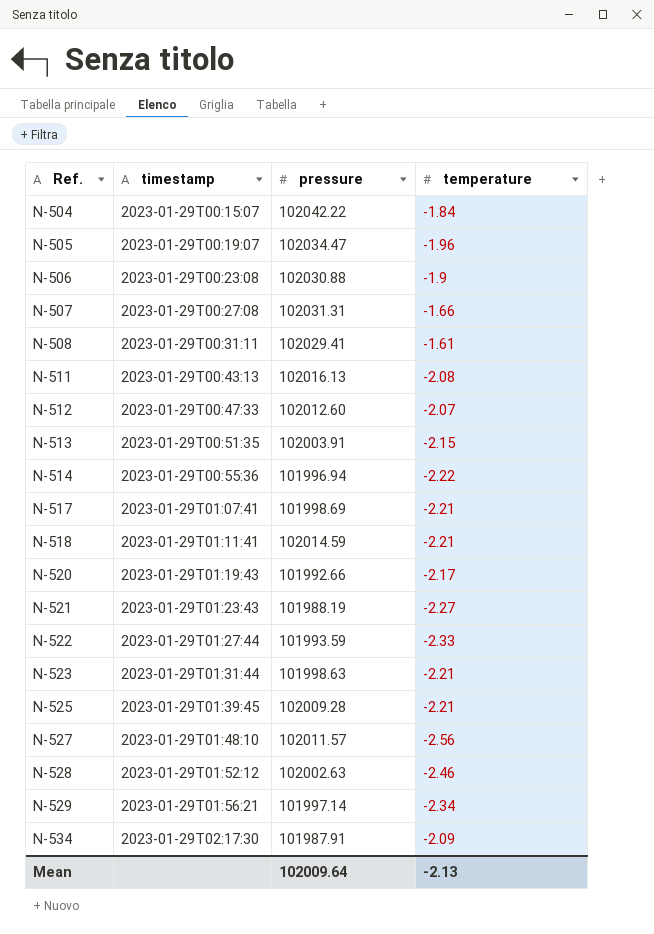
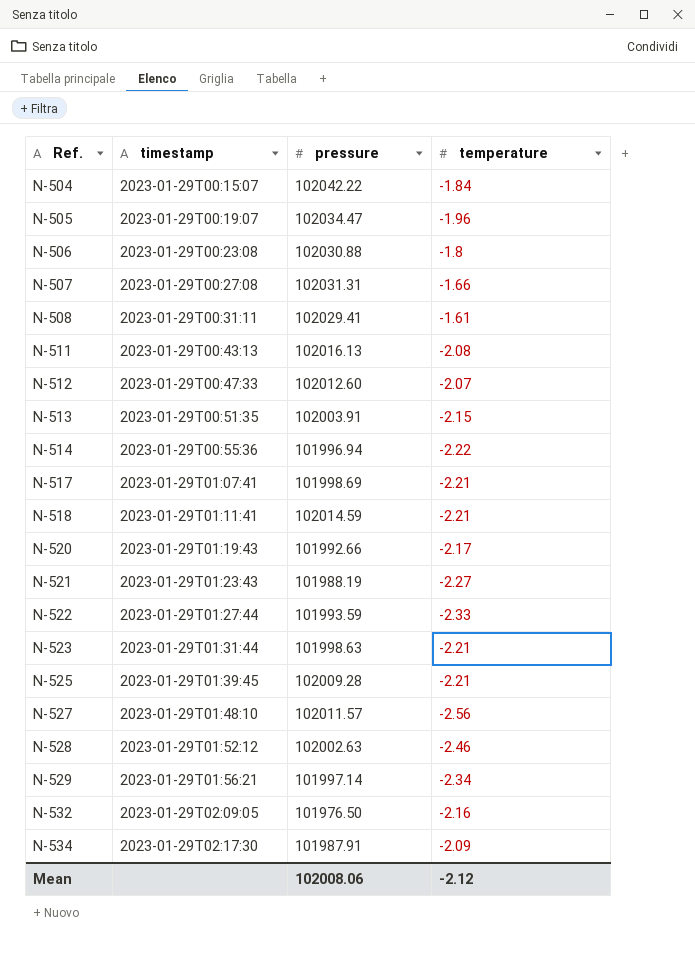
N-506 | temperature: -1.9 -> -1.8
row N-532: none -> 2023-01-29T02:09:05 | 101976.50 | -2.16
Mean | pressure: 102009.64 -> 102008.06
Mean | temperature: -2.13 -> -2.12

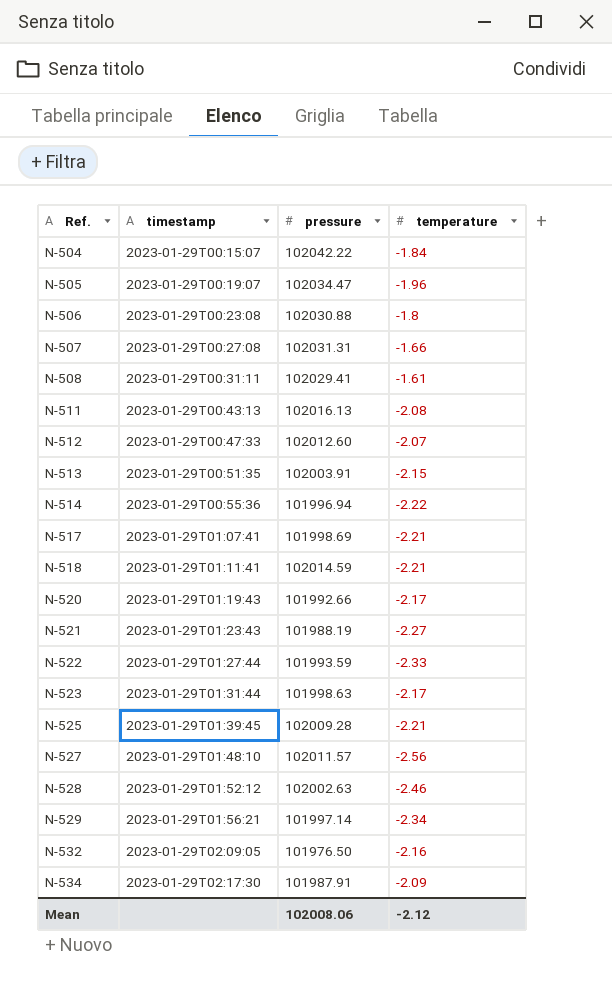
N-523 | temperature: -2.21 -> -2.17

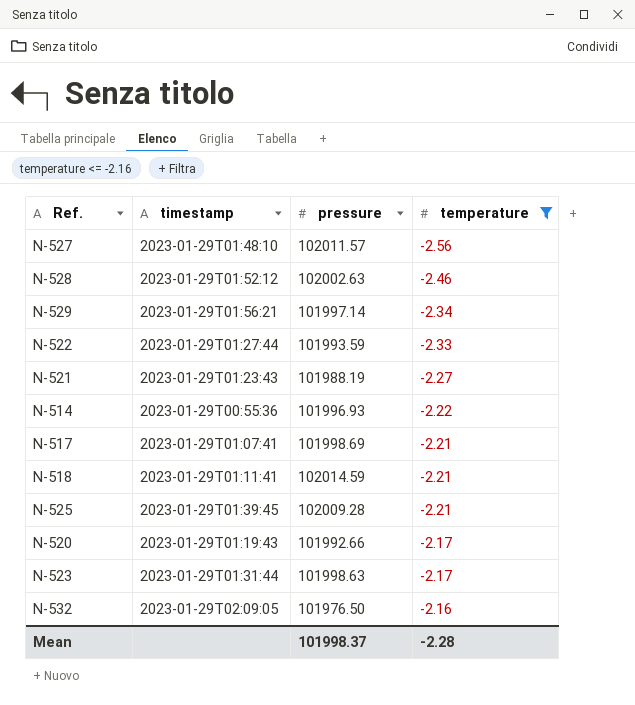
filter: none -> temperature <= -2.16
row order: Ref. ascending -> temperature ascending
N-514 | pressure: 101996.94 -> 101996.93
Mean | pressure: 102008.06 -> 101998.37
Mean | temperature: -2.12 -> -2.28

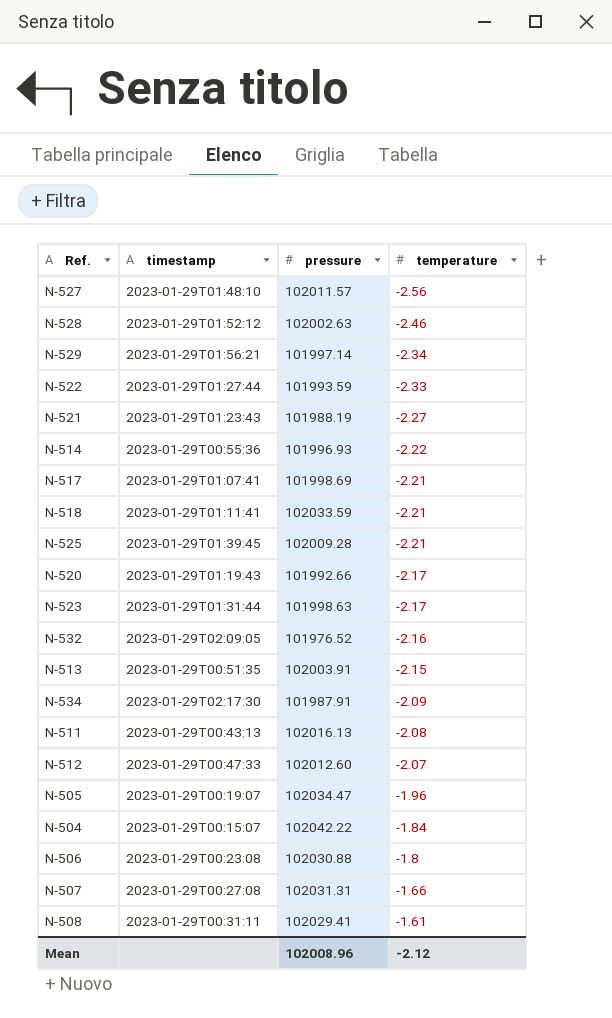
filter: temperature <= -2.16 -> none
N-518 | pressure: 102014.59 -> 102033.59
N-532 | pressure: 101976.50 -> 101976.52
Mean | pressure: 101998.37 -> 102008.96
Mean | temperature: -2.28 -> -2.12

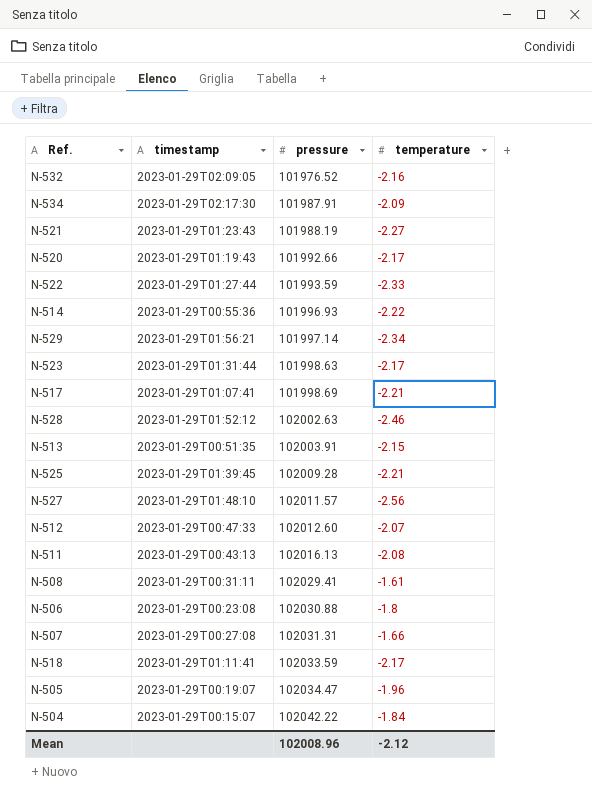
row order: temperature ascending -> pressure ascending
N-518 | temperature: -2.21 -> -2.17

